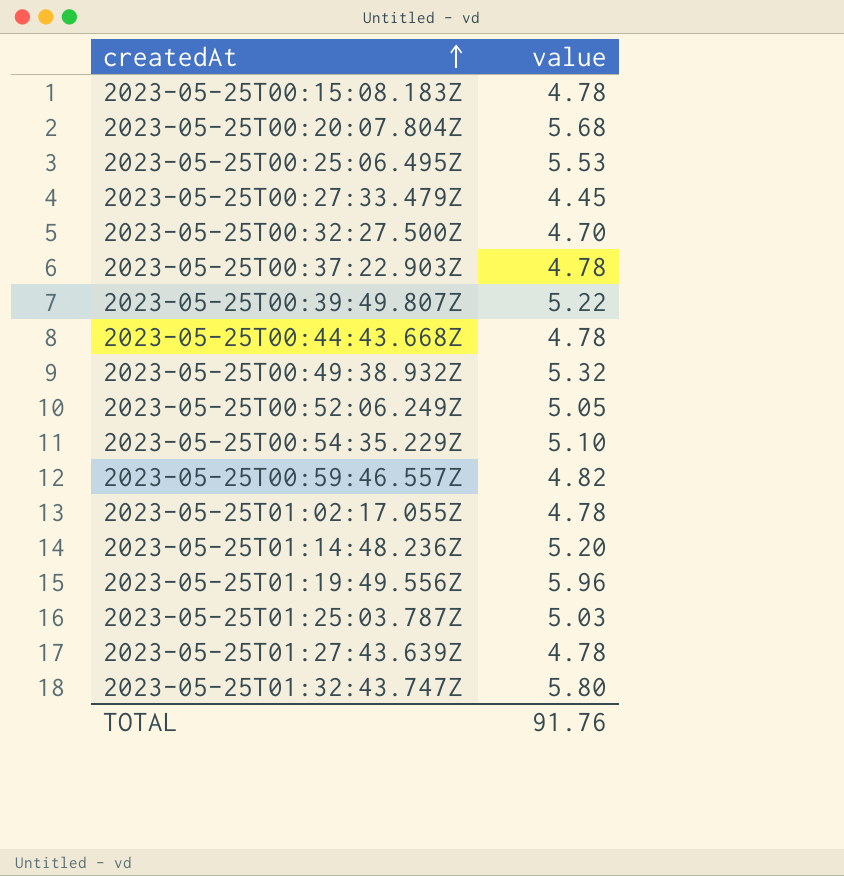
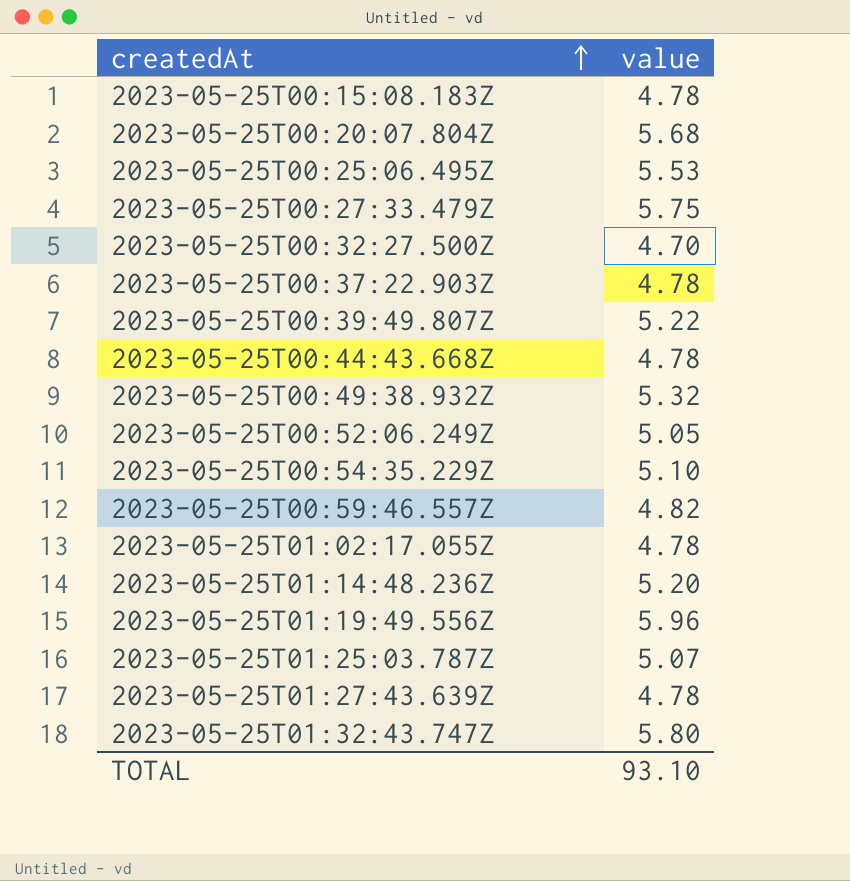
2023-05-25T00:27:33.479Z | value: 4.45 -> 5.75
2023-05-25T01:25:03.787Z | value: 5.03 -> 5.07
TOTAL | value: 91.76 -> 93.10

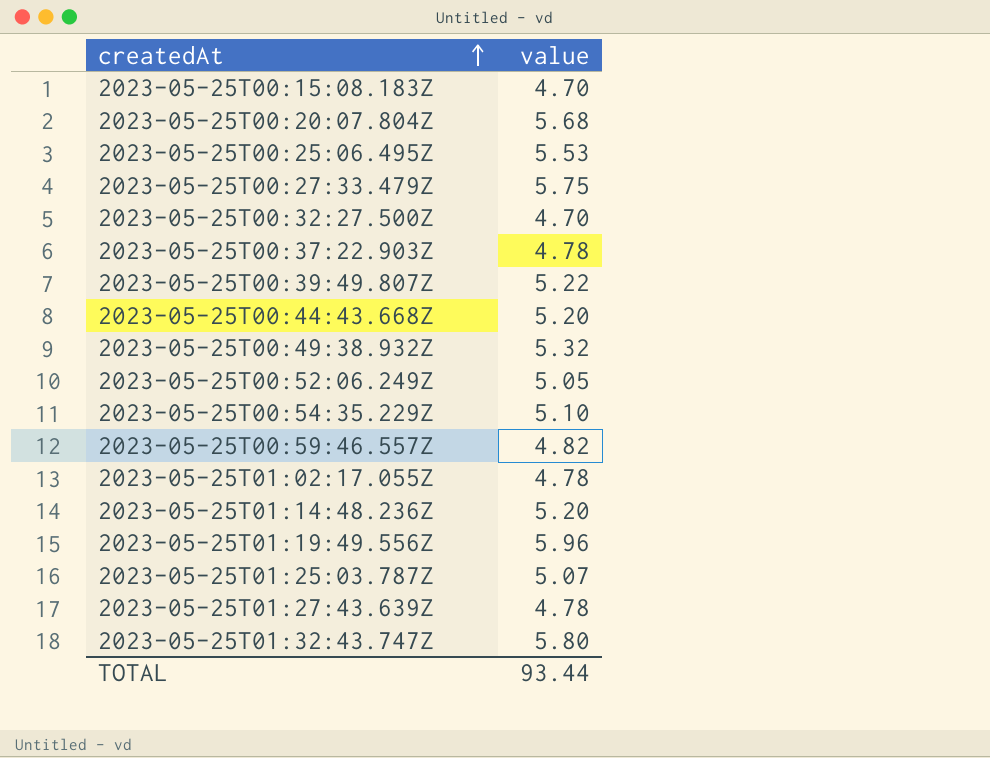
2023-05-25T00:15:08.183Z | value: 4.78 -> 4.70
2023-05-25T00:44:43.668Z | value: 4.78 -> 5.20
TOTAL | value: 93.10 -> 93.44

